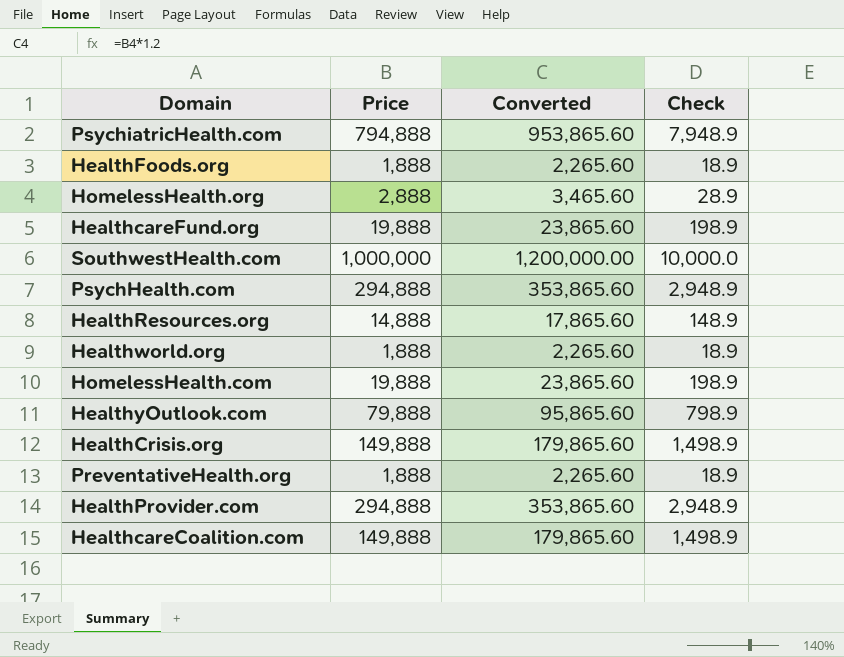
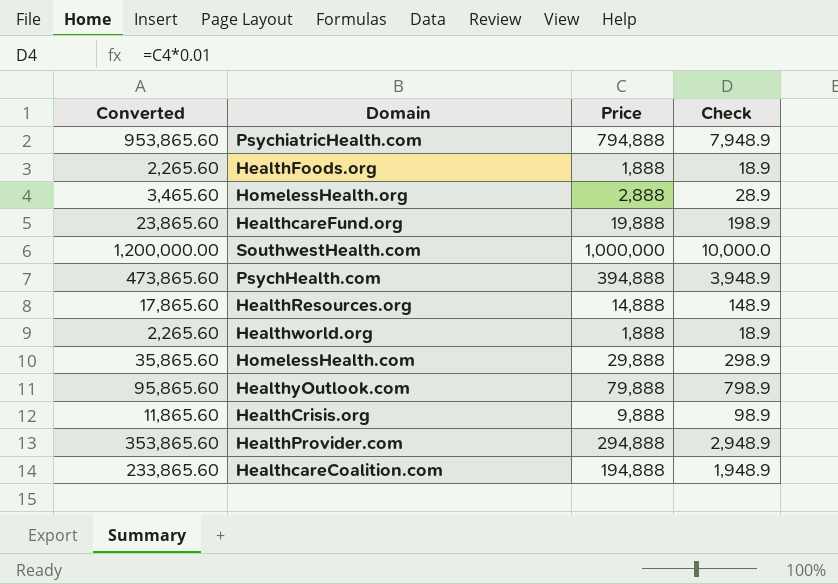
column Converted | position: 3 -> 1
row PreventativeHealth.org: 1,888 | 2,265.60 | 18.9 -> none
PsychHealth.com | Converted: 353,865.60 -> 473,865.60
PsychHealth.com | Price: 294,888 -> 394,888
PsychHealth.com | Check: 2,948.9 -> 3,948.9
HomelessHealth.com | Converted: 23,865.60 -> 35,865.60
HomelessHealth.com | Price: 19,888 -> 29,888
HomelessHealth.com | Check: 198.9 -> 298.9
HealthCrisis.org | Converted: 179,865.60 -> 11,865.60
HealthCrisis.org | Price: 149,888 -> 9,888
HealthCrisis.org | Check: 1,498.9 -> 98.9
HealthcareCoalition.com | Converted: 179,865.60 -> 233,865.60
HealthcareCoalition.com | Price: 149,888 -> 194,888
HealthcareCoalition.com | Check: 1,498.9 -> 1,948.9

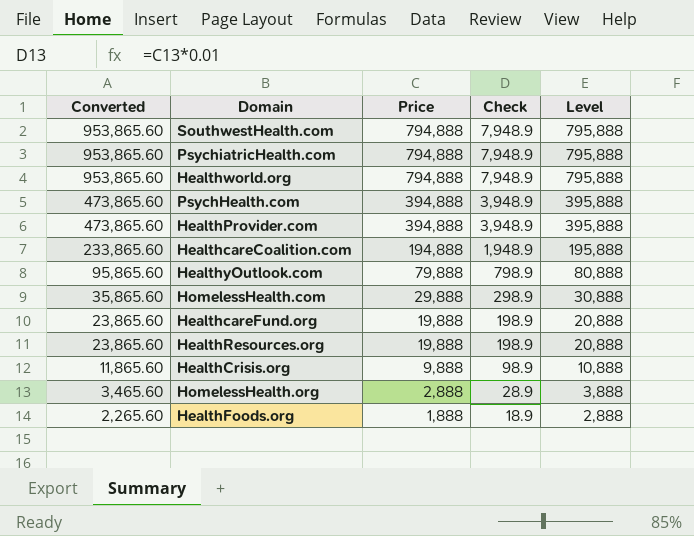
row order: none -> Converted descending
column Level | formula: none -> [Price] + 1000
SouthwestHealth.com | Converted: 1,200,000.00 -> 953,865.60
SouthwestHealth.com | Price: 1,000,000 -> 794,888
SouthwestHealth.com | Check: 10,000.0 -> 7,948.9
Healthworld.org | Converted: 2,265.60 -> 953,865.60
Healthworld.org | Price: 1,888 -> 794,888
Healthworld.org | Check: 18.9 -> 7,948.9
HealthProvider.com | Converted: 353,865.60 -> 473,865.60
HealthProvider.com | Price: 294,888 -> 394,888
HealthProvider.com | Check: 2,948.9 -> 3,948.9
HealthResources.org | Converted: 17,865.60 -> 23,865.60
HealthResources.org | Price: 14,888 -> 19,888
HealthResources.org | Check: 148.9 -> 198.9

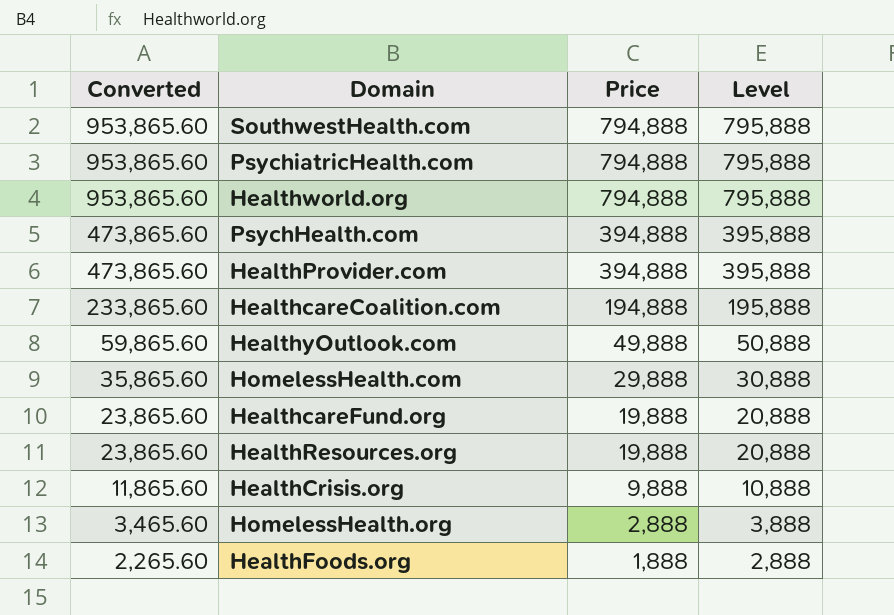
column Check | formula: [Price] * 0.01 -> none
HealthyOutlook.com | Converted: 95,865.60 -> 59,865.60
HealthyOutlook.com | Price: 79,888 -> 49,888
HealthyOutlook.com | Level: 80,888 -> 50,888

